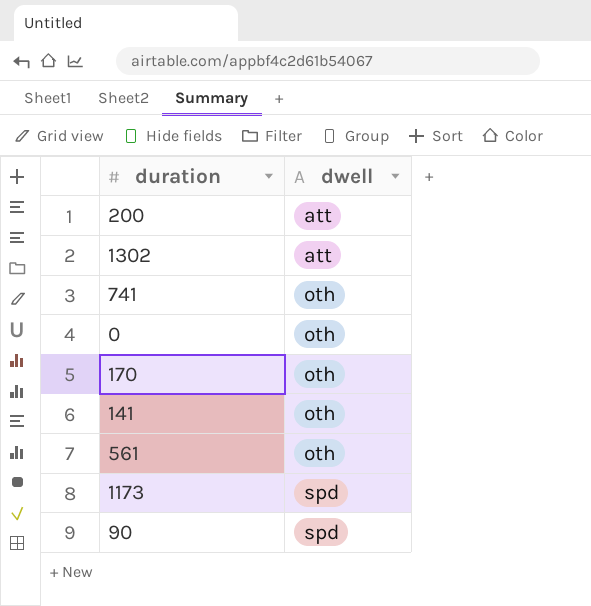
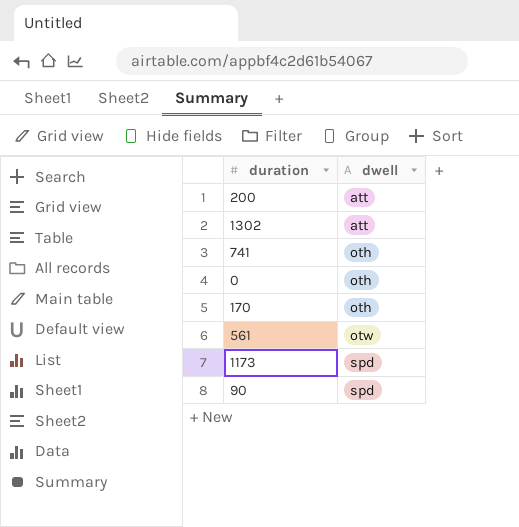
row 141: oth -> none
561 | dwell: oth -> otw

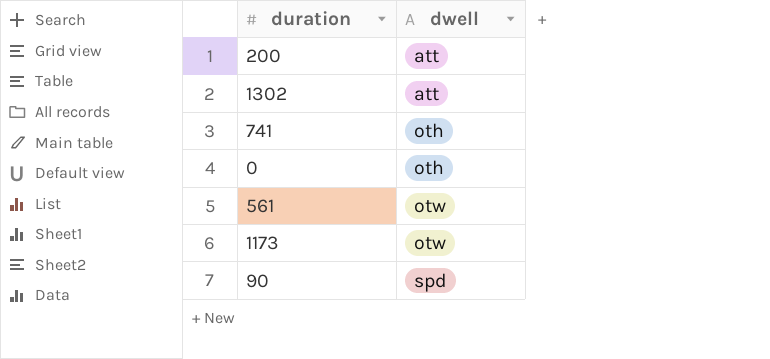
row 170: oth -> none
1173 | dwell: spd -> otw

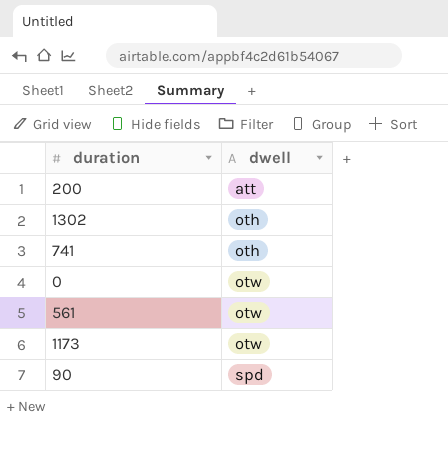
1302 | dwell: att -> oth
0 | dwell: oth -> otw

